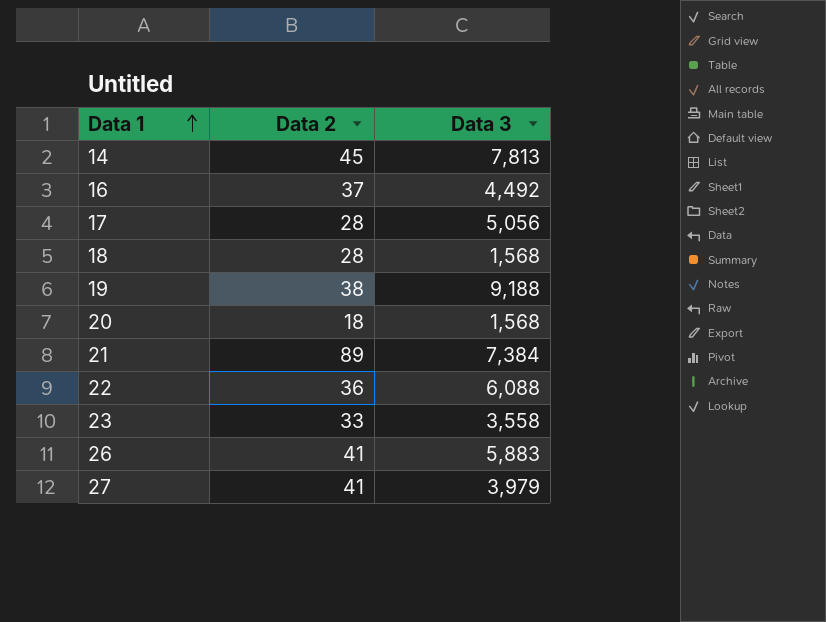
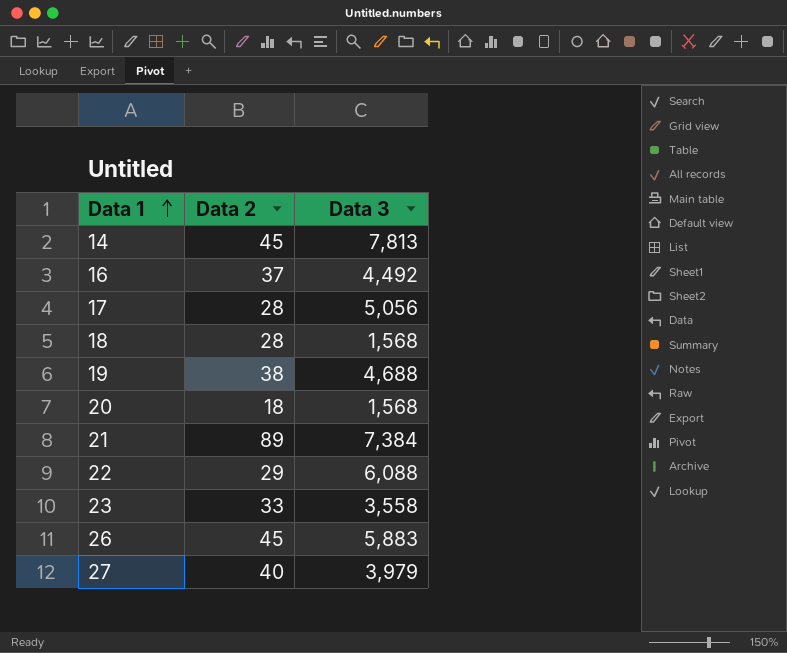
19 | Data 3: 9,188 -> 4,688
22 | Data 2: 36 -> 29
26 | Data 2: 41 -> 45
27 | Data 2: 41 -> 40

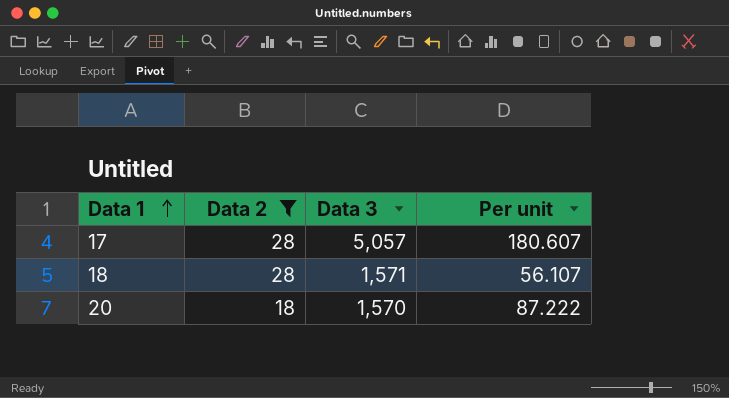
filter: none -> Data 2 <= 28
column Per unit | formula: none -> [Data 3] / [Data 2]
17 | Data 3: 5,056 -> 5,057
18 | Data 3: 1,568 -> 1,571
20 | Data 3: 1,568 -> 1,570

